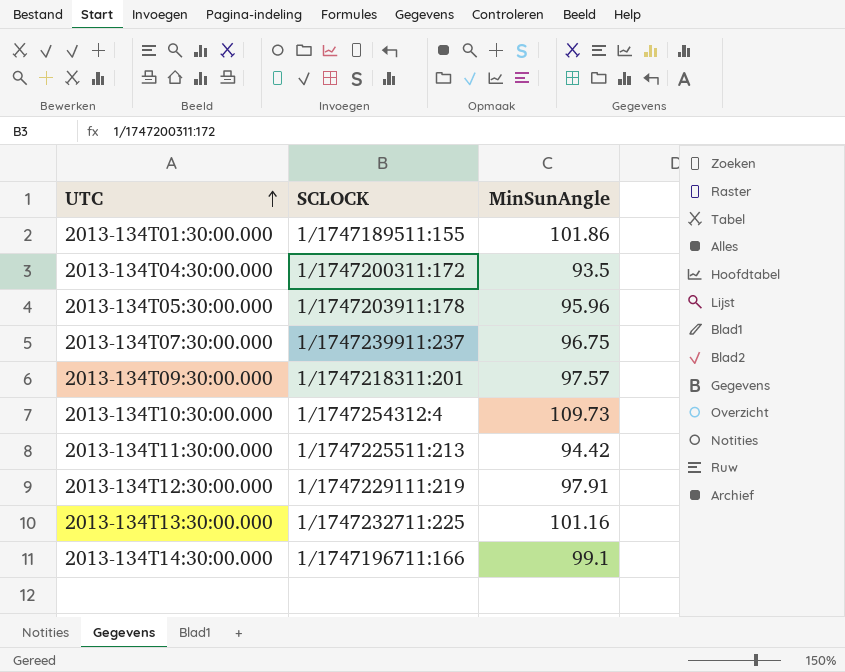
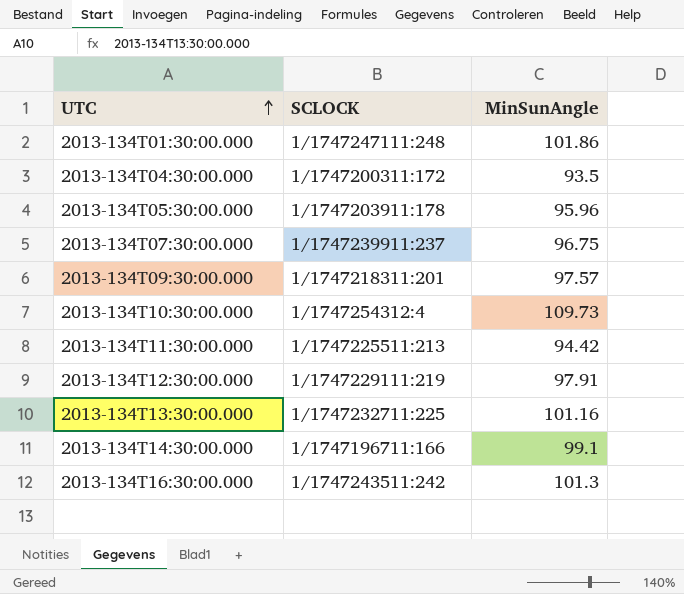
2013-134T01:30:00.000 | SCLOCK: 1/1747189511:155 -> 1/1747247111:248
row 2013-134T16:30:00.000: none -> 1/1747243511:242 | 101.3

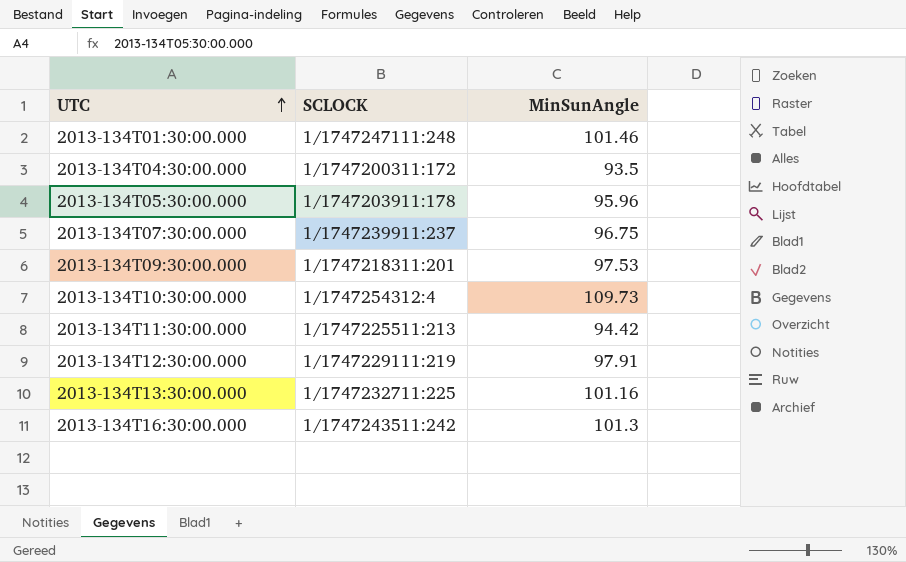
row 2013-134T14:30:00.000: 1/1747196711:166 | 99.1 -> none
2013-134T01:30:00.000 | MinSunAngle: 101.86 -> 101.46
2013-134T09:30:00.000 | MinSunAngle: 97.57 -> 97.53

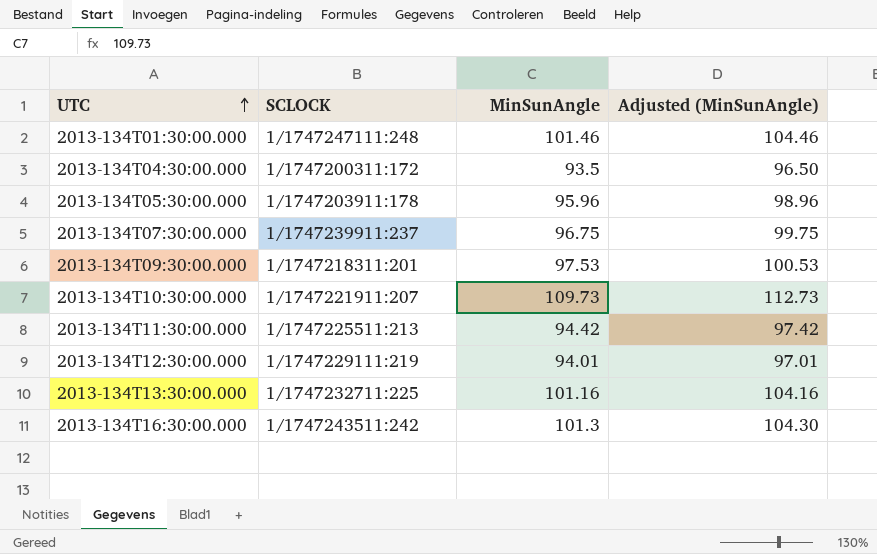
column Adjusted (MinSunAngle) | formula: none -> [MinSunAngle] + 3
2013-134T10:30:00.000 | SCLOCK: 1/1747254312:4 -> 1/1747221911:207
2013-134T12:30:00.000 | MinSunAngle: 97.91 -> 94.01

